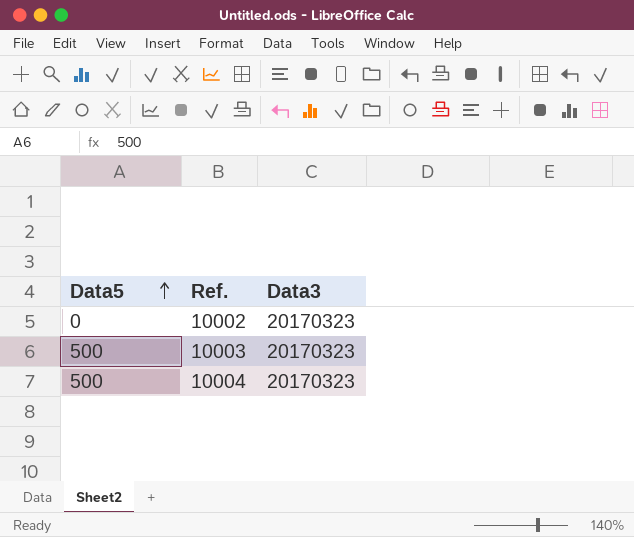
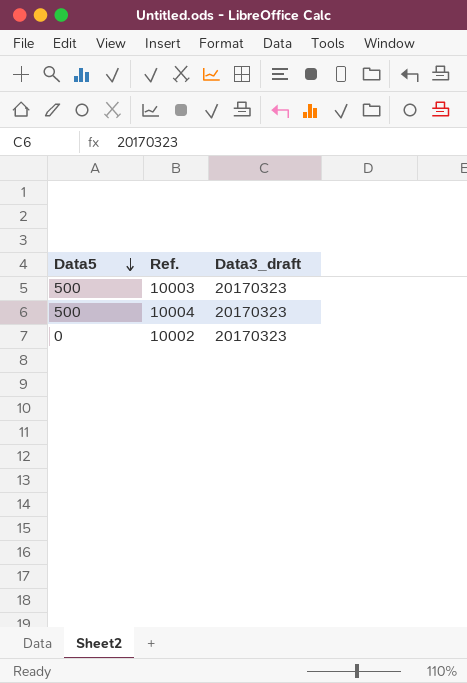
row order: Data5 ascending -> Data5 descending
column name: Data3 -> Data3_draft

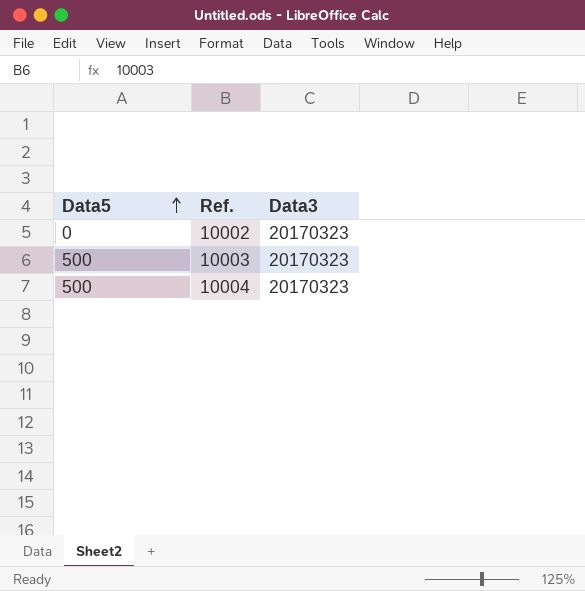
row order: Data5 descending -> Data5 ascending
column name: Data3_draft -> Data3

